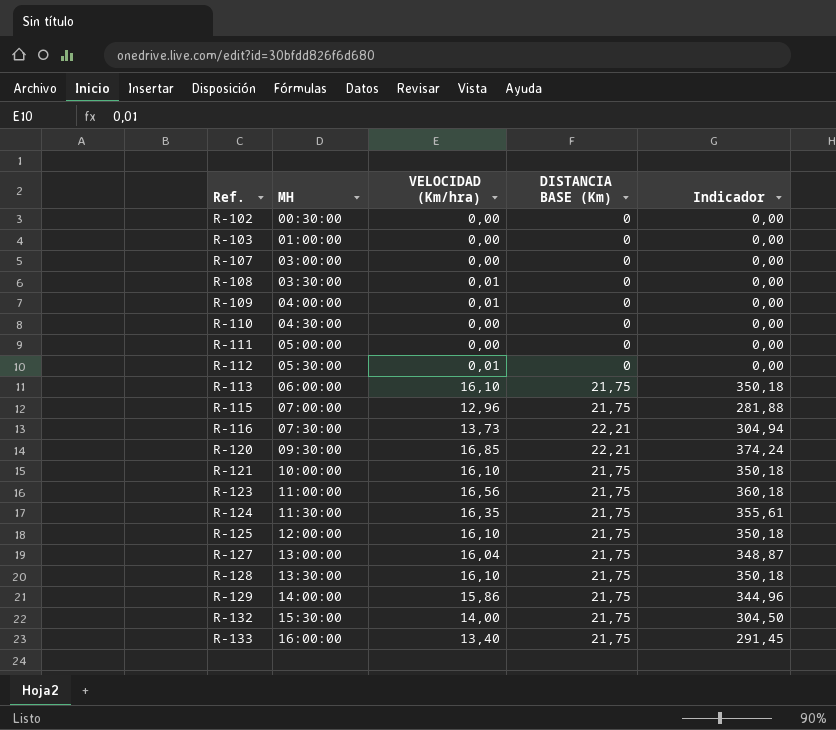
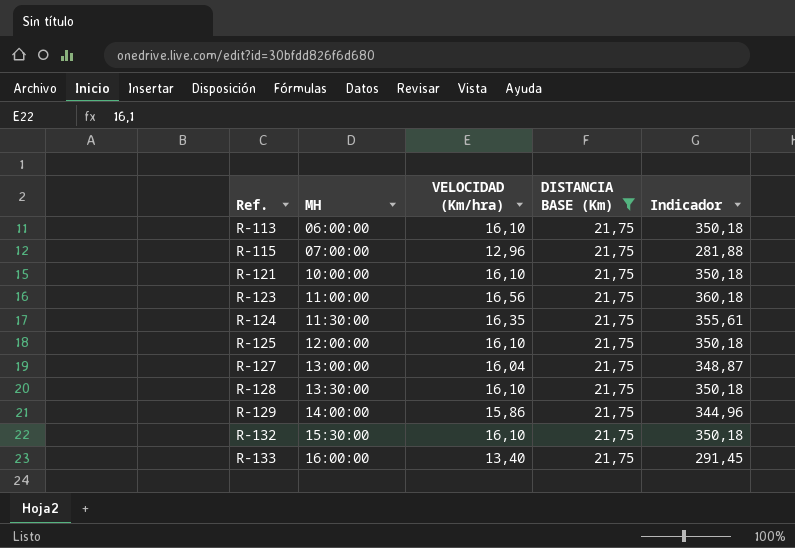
filter: none -> DISTANCIA BASE (Km) = 21,75
R-132 | VELOCIDAD (Km/hra): 14,00 -> 16,10
R-132 | Indicador: 304,50 -> 350,18

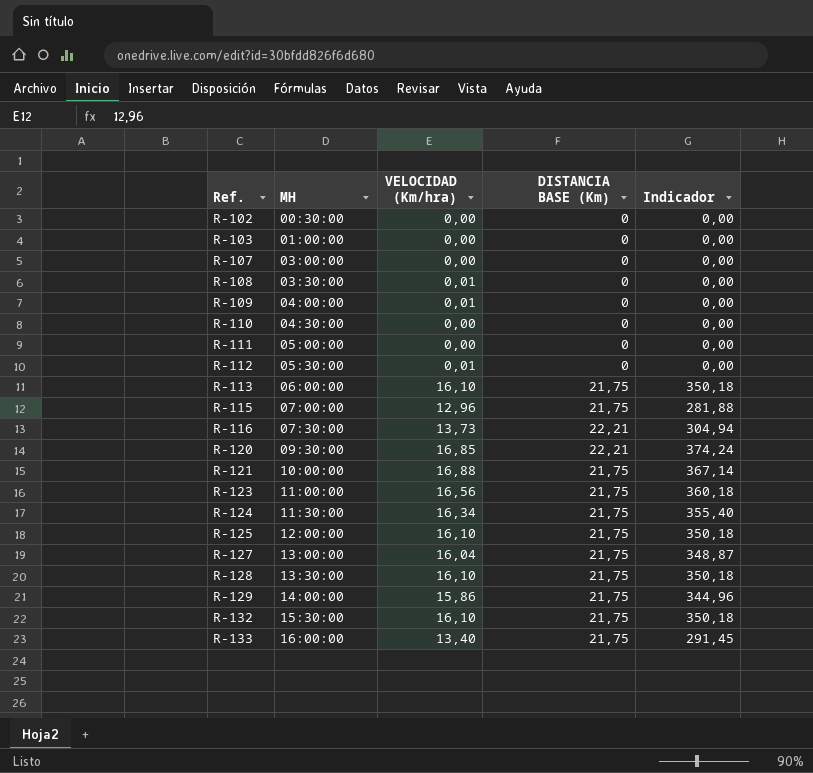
filter: DISTANCIA BASE (Km) = 21,75 -> none
R-121 | VELOCIDAD (Km/hra): 16,10 -> 16,88
R-121 | Indicador: 350,18 -> 367,14
R-124 | VELOCIDAD (Km/hra): 16,35 -> 16,34
R-124 | Indicador: 355,61 -> 355,40

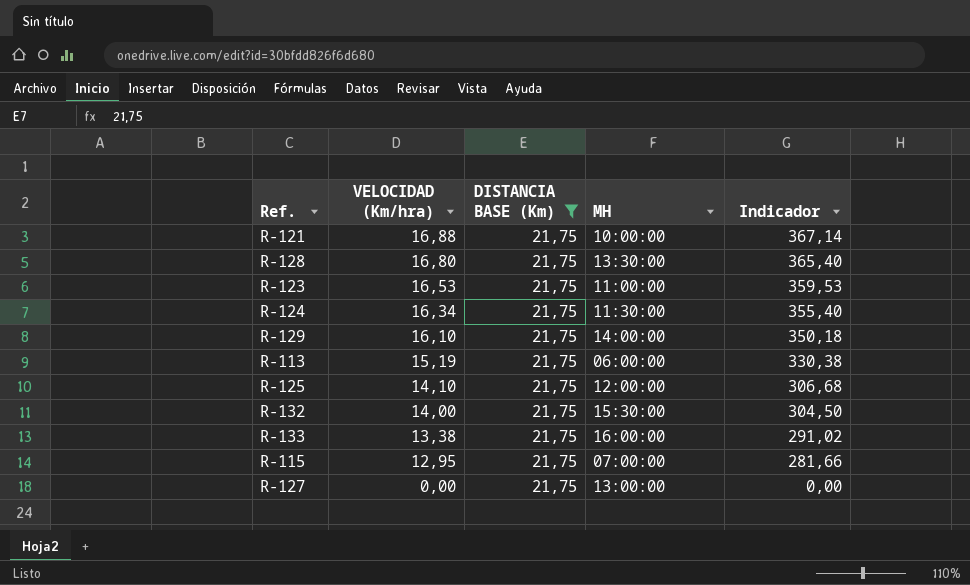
filter: none -> DISTANCIA BASE (Km) = 21,75
row order: Ref. ascending -> VELOCIDAD (Km/hra) descending
column MH | position: 2 -> 4
R-128 | VELOCIDAD (Km/hra): 16,10 -> 16,80
R-128 | Indicador: 350,18 -> 365,40
R-123 | VELOCIDAD (Km/hra): 16,56 -> 16,53
R-123 | Indicador: 360,18 -> 359,53
R-129 | VELOCIDAD (Km/hra): 15,86 -> 16,10
R-129 | Indicador: 344,96 -> 350,18
R-113 | VELOCIDAD (Km/hra): 16,10 -> 15,19
R-113 | Indicador: 350,18 -> 330,38
R-125 | VELOCIDAD (Km/hra): 16,10 -> 14,10
R-125 | Indicador: 350,18 -> 306,68
R-132 | VELOCIDAD (Km/hra): 16,10 -> 14,00
R-132 | Indicador: 350,18 -> 304,50
R-133 | VELOCIDAD (Km/hra): 13,40 -> 13,38
R-133 | Indicador: 291,45 -> 291,02
R-115 | VELOCIDAD (Km/hra): 12,96 -> 12,95
R-115 | Indicador: 281,88 -> 281,66
R-127 | VELOCIDAD (Km/hra): 16,04 -> 0,00
R-127 | Indicador: 348,87 -> 0,00

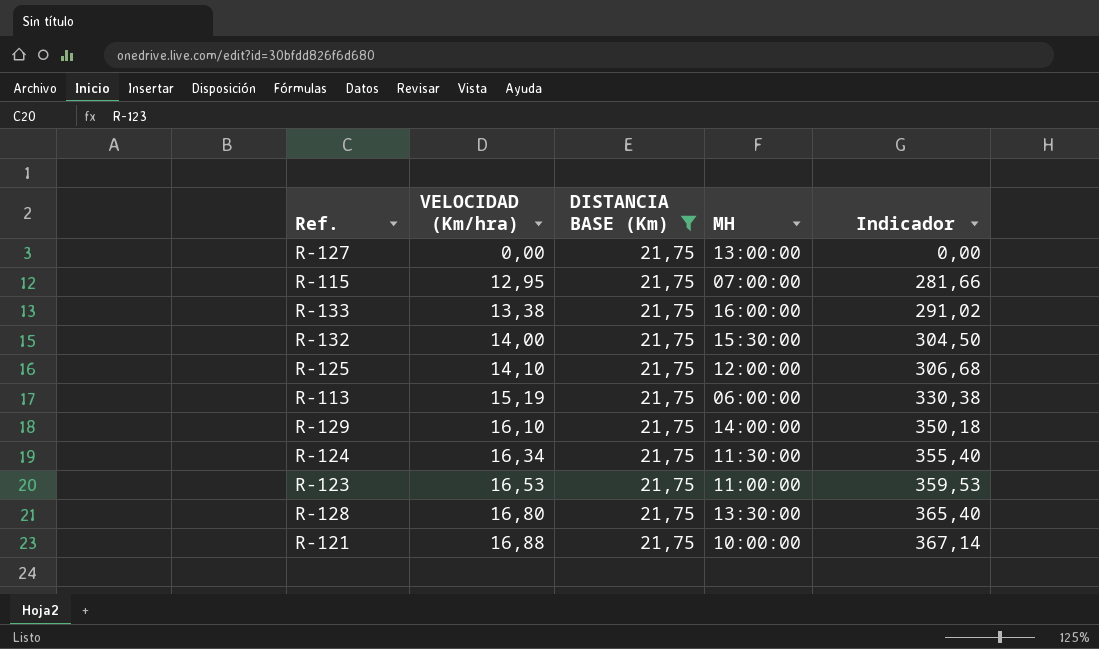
row order: VELOCIDAD (Km/hra) descending -> VELOCIDAD (Km/hra) ascending

